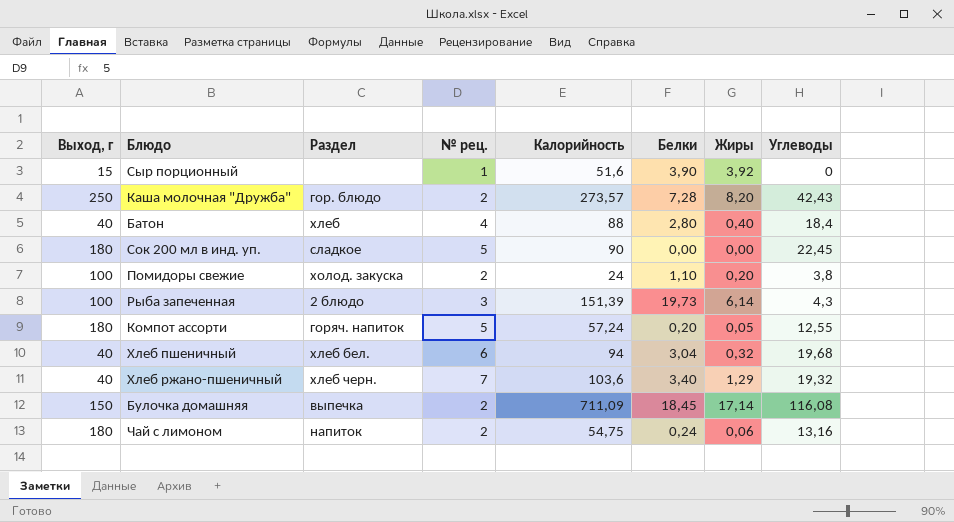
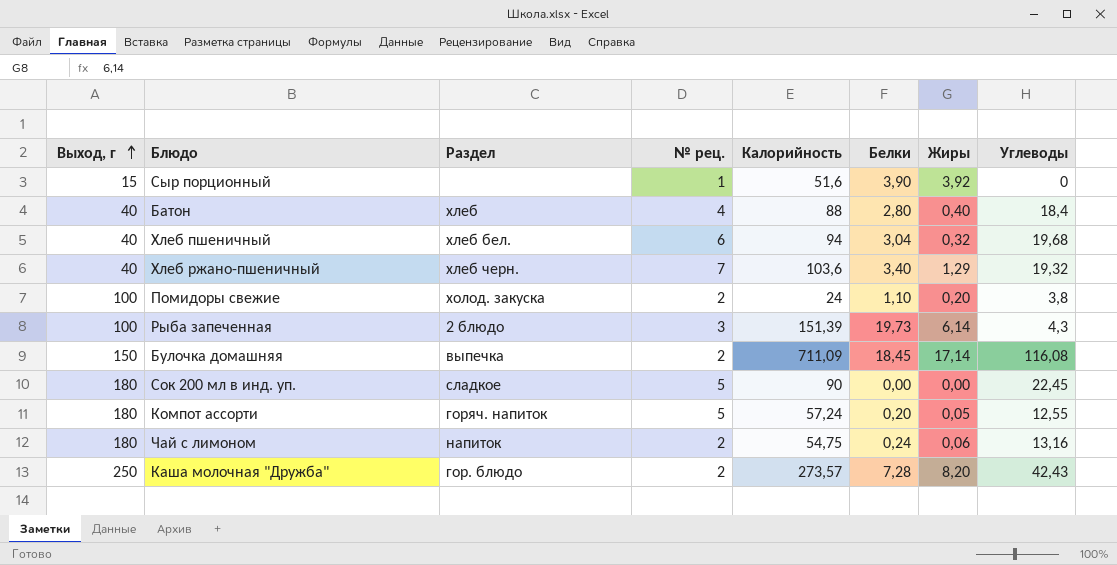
row order: none -> Выход, г ascending

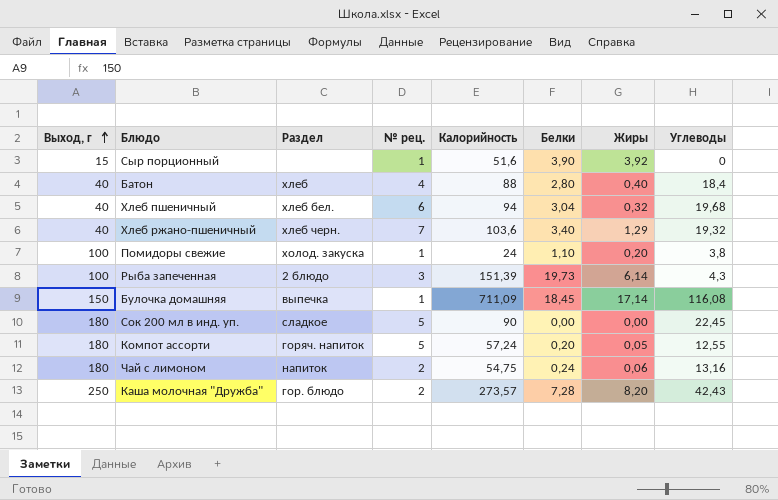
Помидоры свежие | № рец.: 2 -> 1
Булочка домашняя | № рец.: 2 -> 1

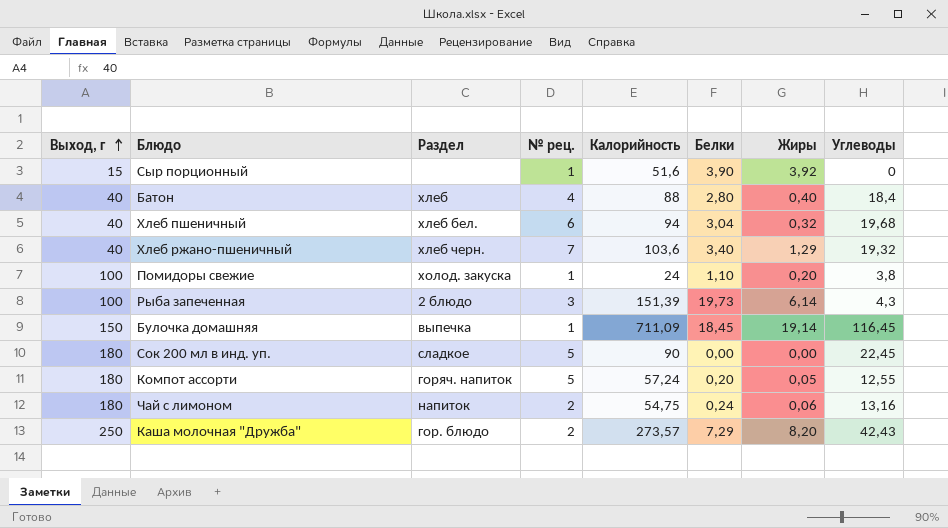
Булочка домашняя | Жиры: 17,14 -> 19,14
Булочка домашняя | Углеводы: 116,08 -> 116,45
Каша молочная "Дружба" | Белки: 7,28 -> 7,29

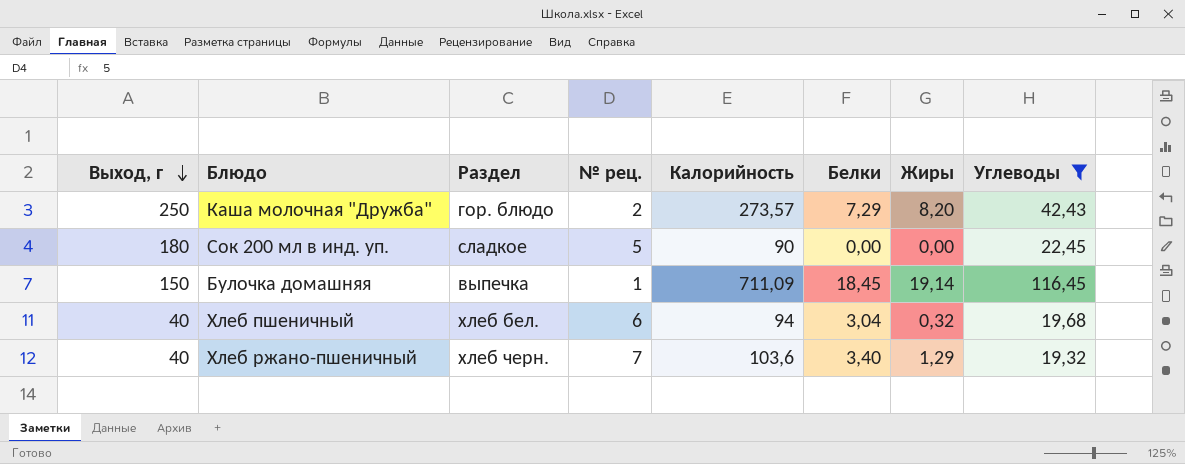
filter: none -> Углеводы >= 19,32
row order: Выход, г ascending -> Выход, г descending

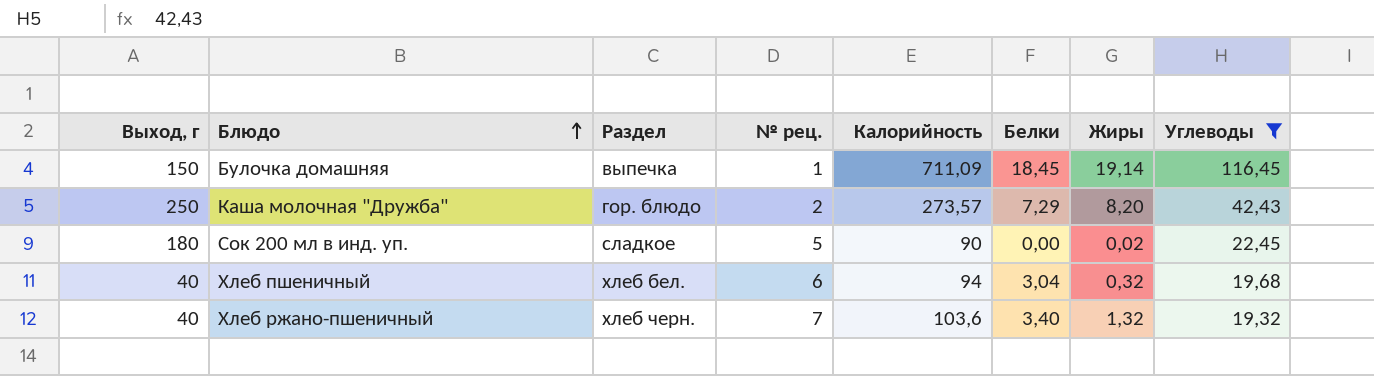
row order: Выход, г descending -> Блюдо ascending
Сок 200 мл в инд. уп. | Жиры: 0,00 -> 0,02
Хлеб ржано-пшеничный | Жиры: 1,29 -> 1,32

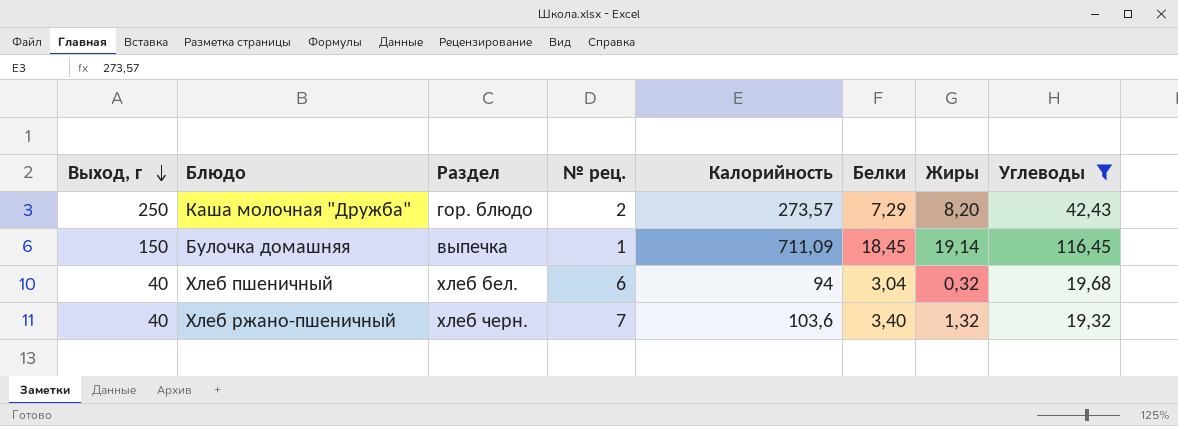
row order: Блюдо ascending -> Выход, г descending
row Сок 200 мл в инд. уп.: 180 | сладкое | 5 | 90 | 0,00 | 0,02 | 22,45 -> none

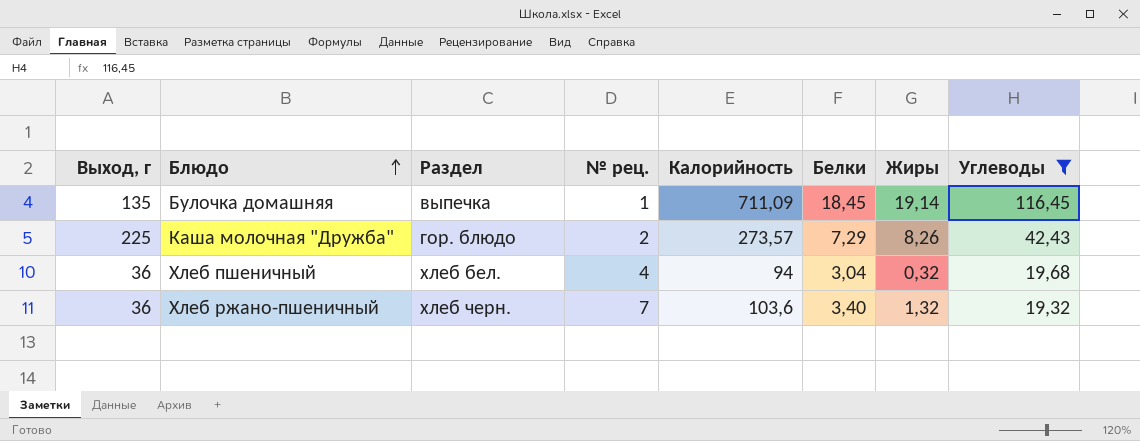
row order: Выход, г descending -> Блюдо ascending
Булочка домашняя | Выход, г: 150 -> 135
Каша молочная "Дружба" | Выход, г: 250 -> 225
Каша молочная "Дружба" | Жиры: 8,20 -> 8,26
Хлеб пшеничный | Выход, г: 40 -> 36
Хлеб пшеничный | № рец.: 6 -> 4
Хлеб ржано-пшеничный | Выход, г: 40 -> 36

